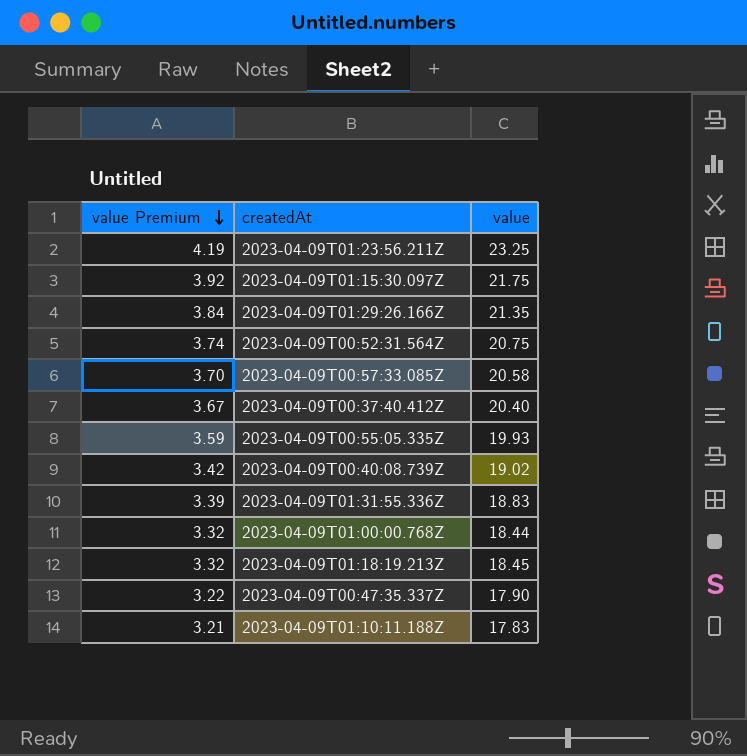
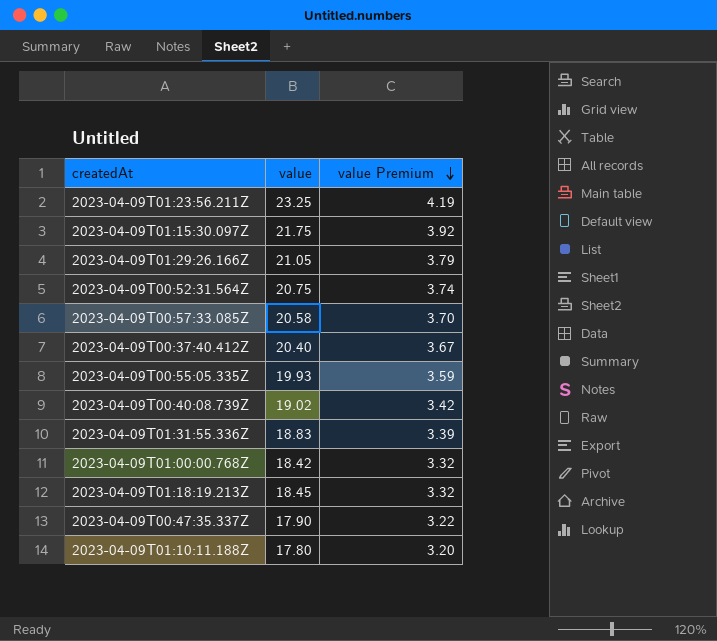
column value Premium | position: 1 -> 3
2023-04-09T01:29:26.166Z | value: 21.35 -> 21.05
2023-04-09T01:29:26.166Z | value Premium: 3.84 -> 3.79
2023-04-09T01:00:00.768Z | value: 18.44 -> 18.42
2023-04-09T01:10:11.188Z | value: 17.83 -> 17.80
2023-04-09T01:10:11.188Z | value Premium: 3.21 -> 3.20

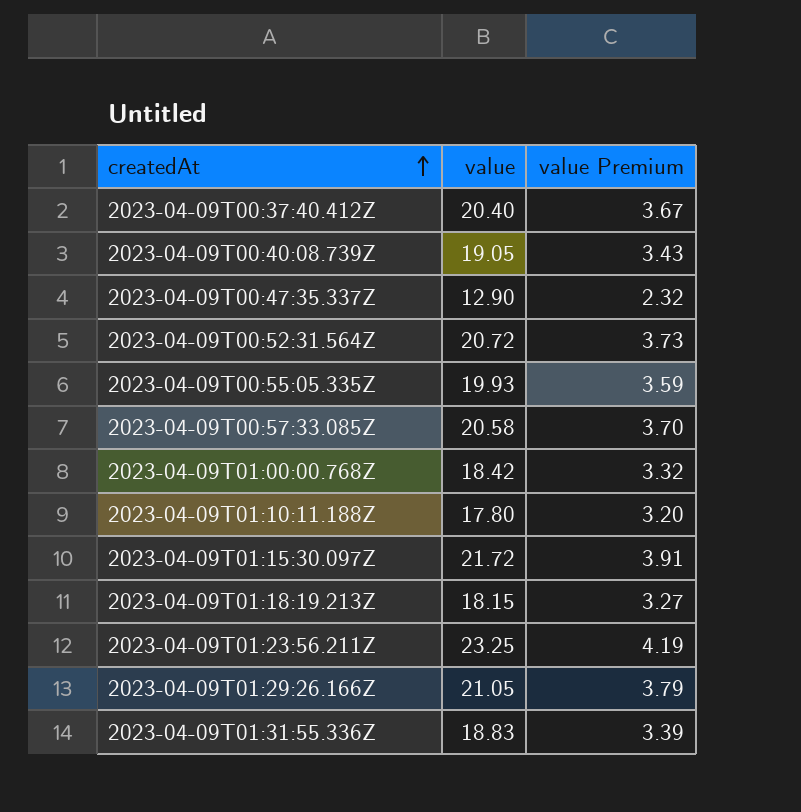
row order: value Premium descending -> createdAt ascending
2023-04-09T00:40:08.739Z | value: 19.02 -> 19.05
2023-04-09T00:40:08.739Z | value Premium: 3.42 -> 3.43
2023-04-09T00:47:35.337Z | value: 17.90 -> 12.90
2023-04-09T00:47:35.337Z | value Premium: 3.22 -> 2.32
2023-04-09T00:52:31.564Z | value: 20.75 -> 20.72
2023-04-09T00:52:31.564Z | value Premium: 3.74 -> 3.73
2023-04-09T01:15:30.097Z | value: 21.75 -> 21.72
2023-04-09T01:15:30.097Z | value Premium: 3.92 -> 3.91
2023-04-09T01:18:19.213Z | value: 18.45 -> 18.15
2023-04-09T01:18:19.213Z | value Premium: 3.32 -> 3.27

